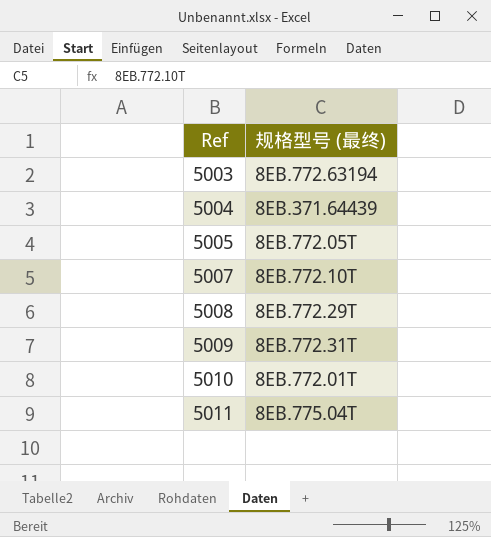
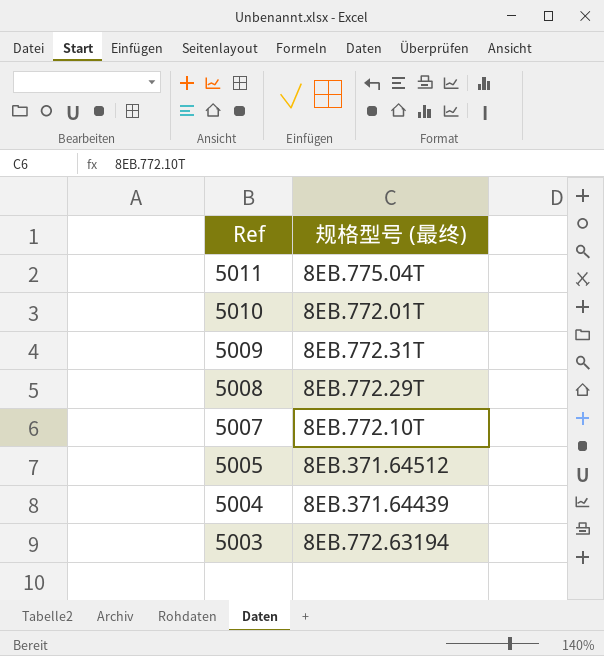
row order: Ref ascending -> Ref descending
5005 | 规格型号 (最终): 8EB.772.05T -> 8EB.371.64512

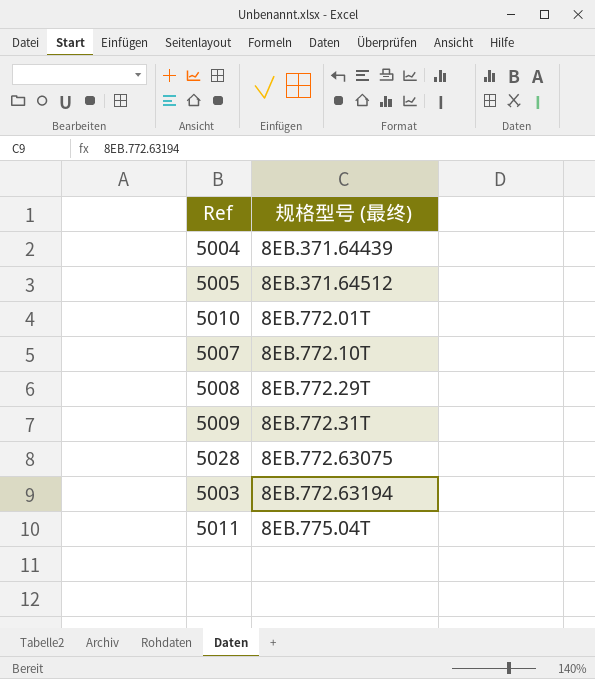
row order: Ref descending -> 规格型号 (最终) ascending
row 5028: none -> 8EB.772.63075

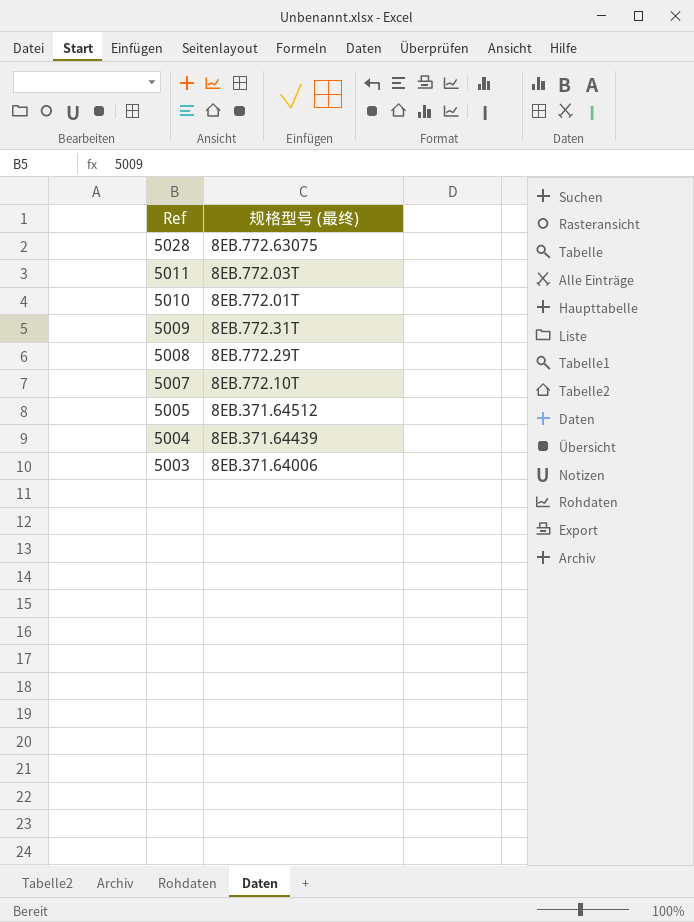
row order: 规格型号 (最终) ascending -> Ref descending
5011 | 规格型号 (最终): 8EB.775.04T -> 8EB.772.03T
5003 | 规格型号 (最终): 8EB.772.63194 -> 8EB.371.64006

